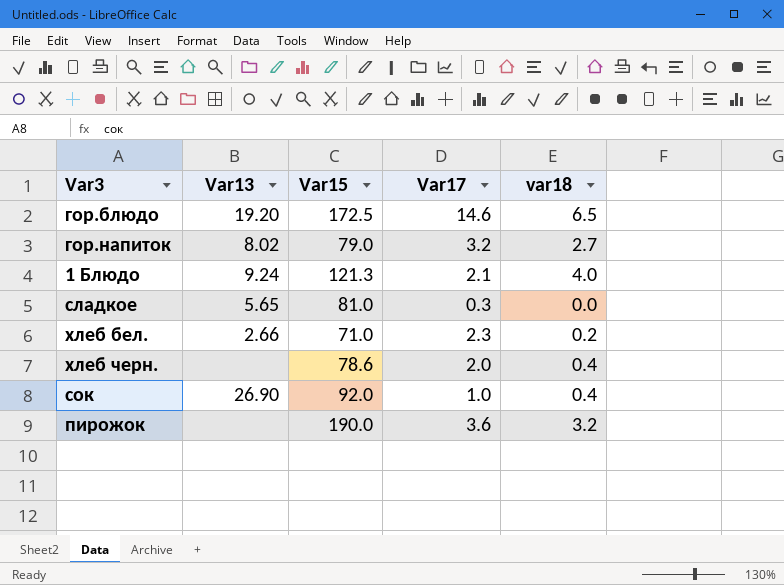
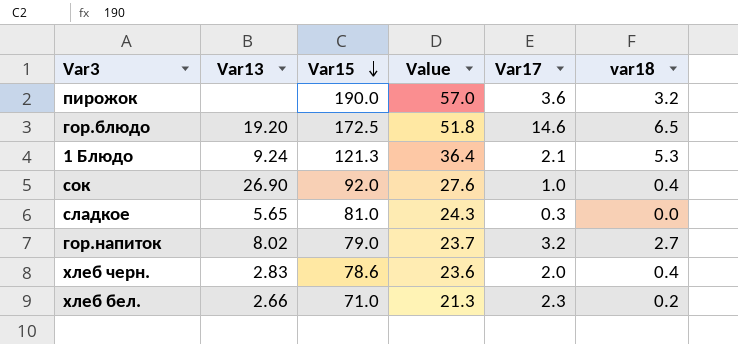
row order: none -> Var15 descending
column Value | formula: none -> [Var15] * 0.3
1 Блюдо | var18: 4.0 -> 5.3
хлеб черн. | Var13: none -> 2.83

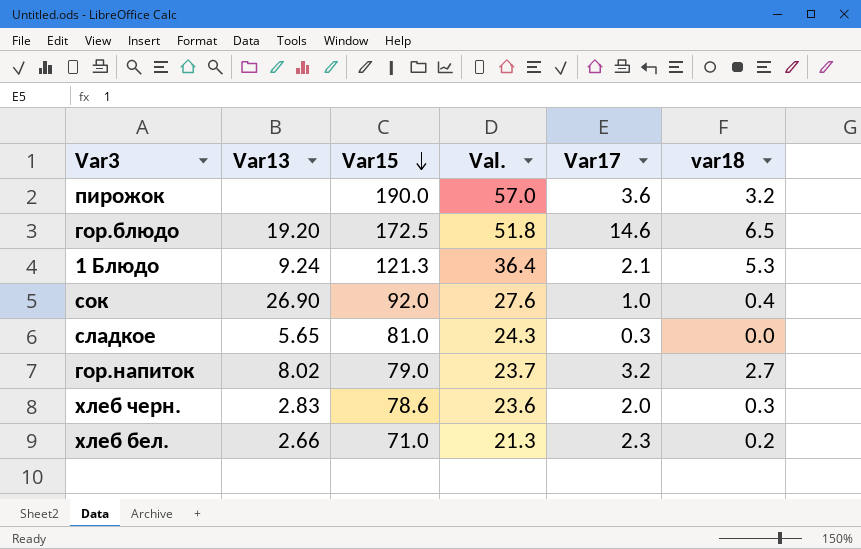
column name: Value -> Val.
хлеб черн. | var18: 0.4 -> 0.3

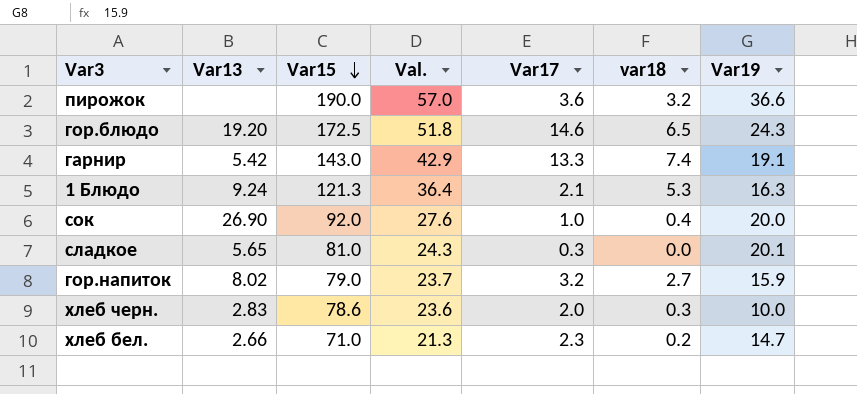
column Var19 | position: none -> 7
row гарнир: none -> 5.42 | 143.0 | 42.9 | 13.3 | 7.4 | 19.1

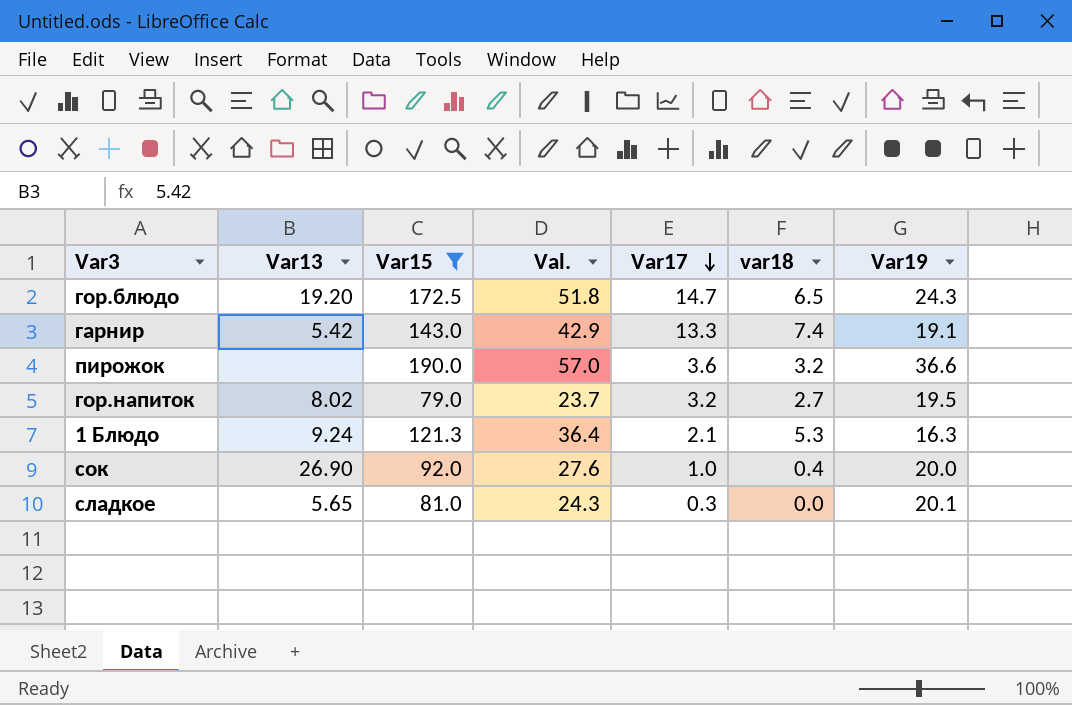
filter: none -> Var15 >= 79.0
row order: Var15 descending -> Var17 descending
гор.блюдо | Var17: 14.6 -> 14.7
гор.напиток | Var19: 15.9 -> 19.5

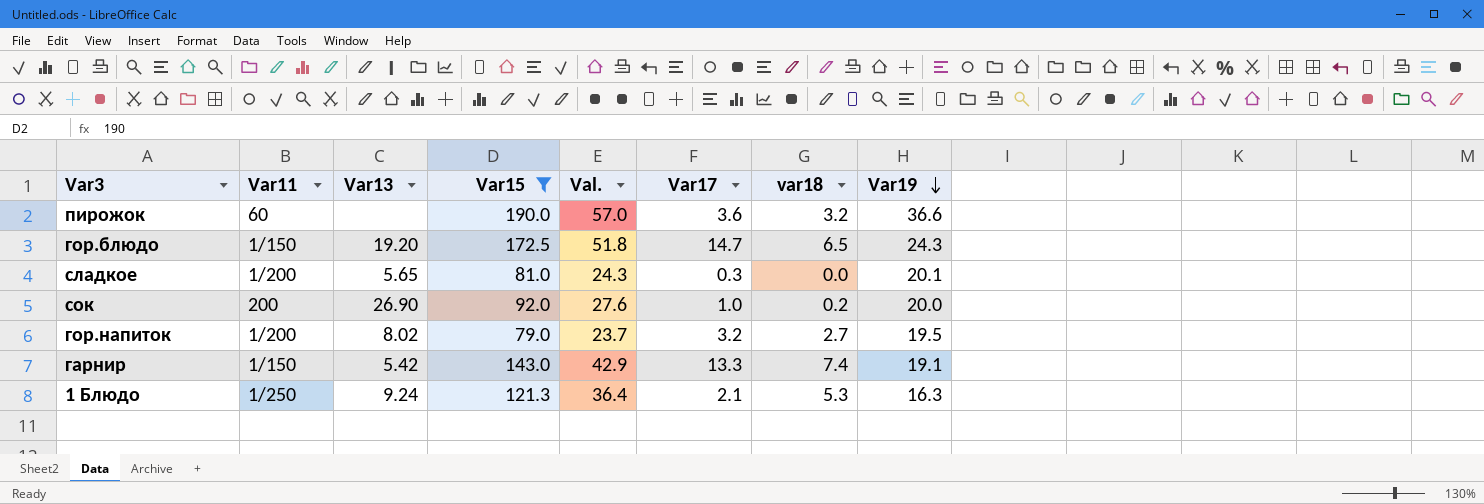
row order: Var17 descending -> Var19 descending
column Var11 | position: none -> 2
сок | var18: 0.4 -> 0.2

